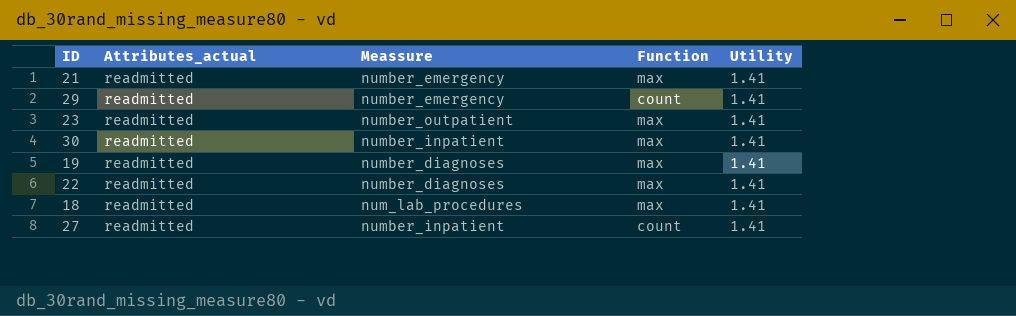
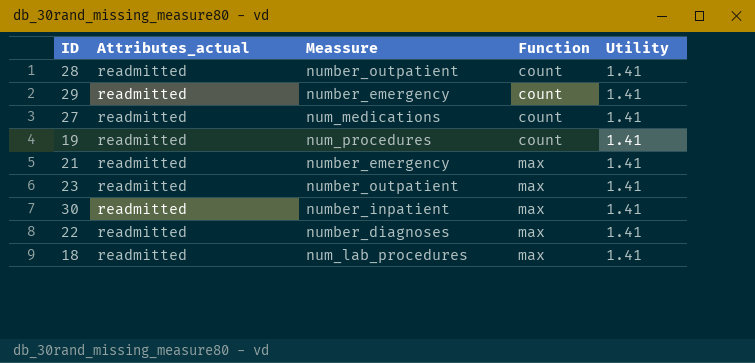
row order: none -> Function ascending
row 28: none -> readmitted | number_outpatient | count | 1.41
27 | Meassure: number_inpatient -> num_medications
19 | Meassure: number_diagnoses -> num_procedures
19 | Function: max -> count

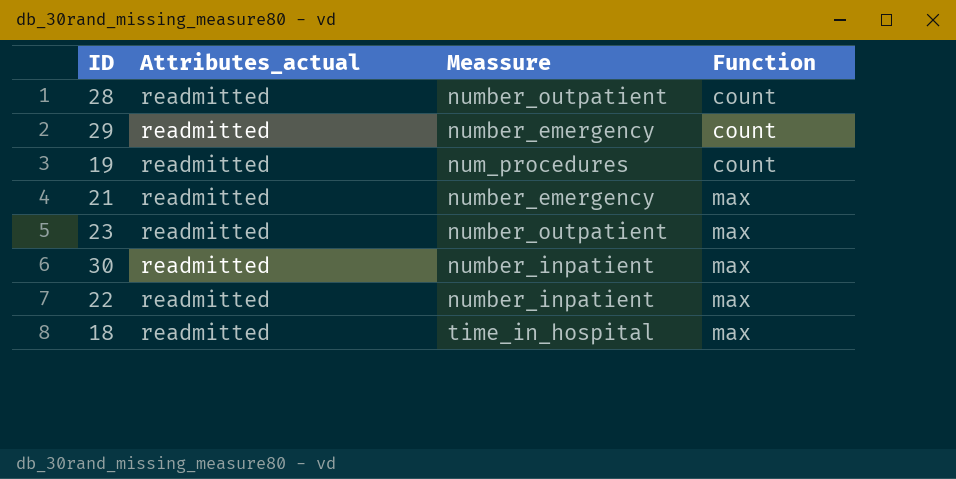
column Utility | position: 5 -> none
row 27: readmitted | num_medications | count | 1.41 -> none
22 | Meassure: number_diagnoses -> number_inpatient
18 | Meassure: num_lab_procedures -> time_in_hospital

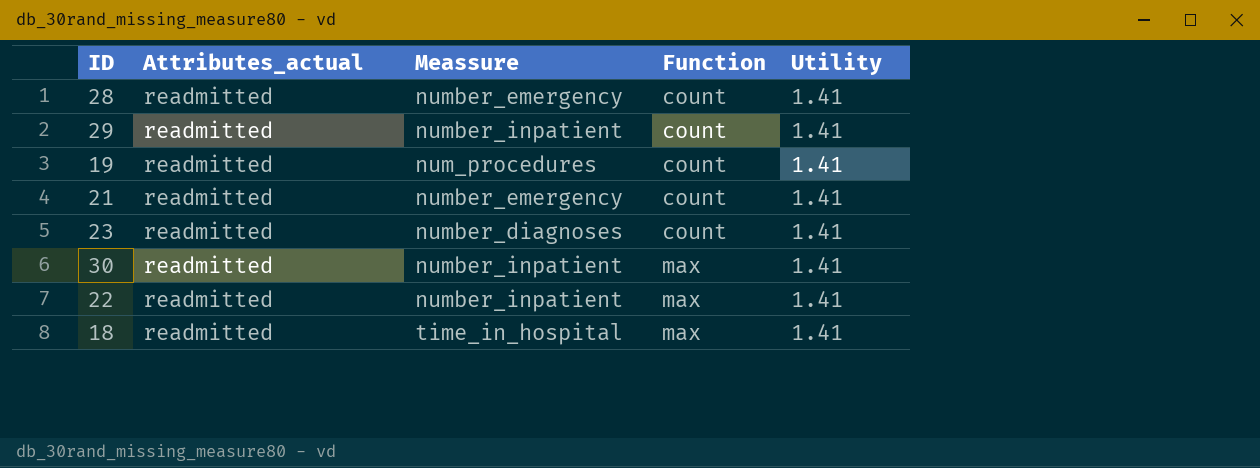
column Utility | position: none -> 5
28 | Meassure: number_outpatient -> number_emergency
29 | Meassure: number_emergency -> number_inpatient
21 | Function: max -> count
23 | Meassure: number_outpatient -> number_diagnoses
23 | Function: max -> count

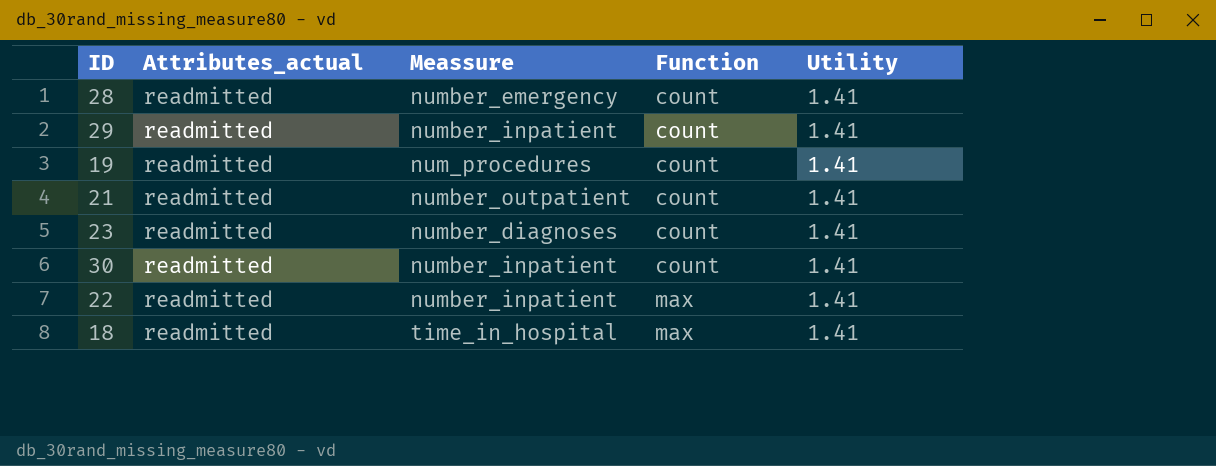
21 | Meassure: number_emergency -> number_outpatient
30 | Function: max -> count

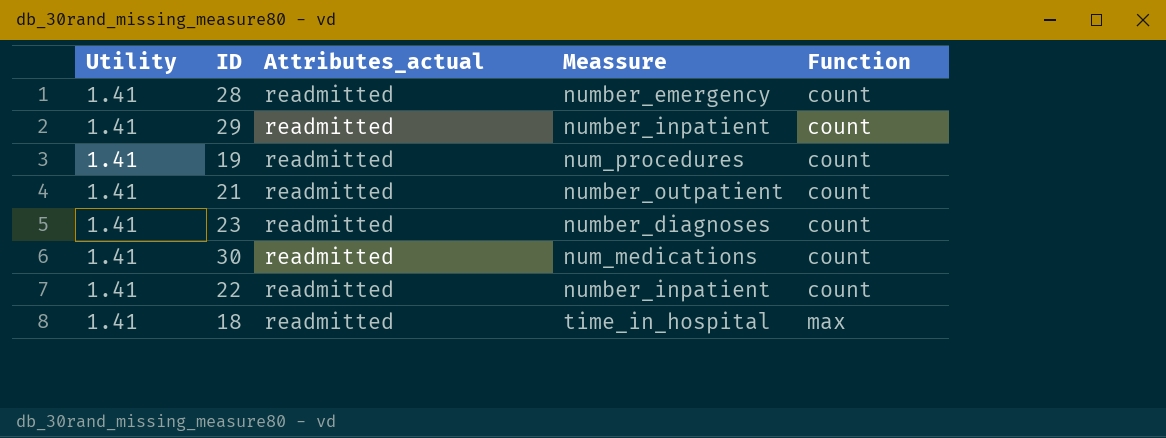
column Utility | position: 5 -> 1
30 | Meassure: number_inpatient -> num_medications
22 | Function: max -> count

